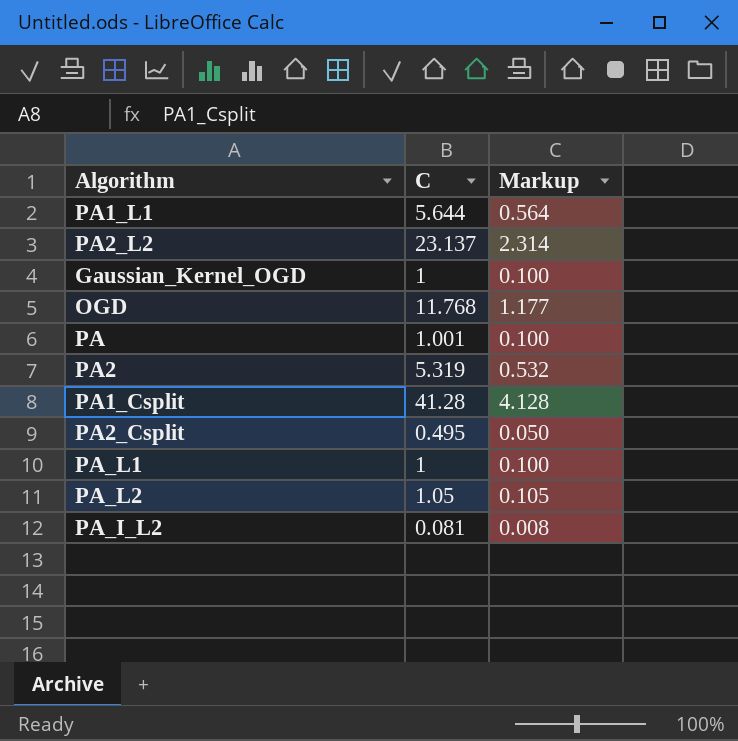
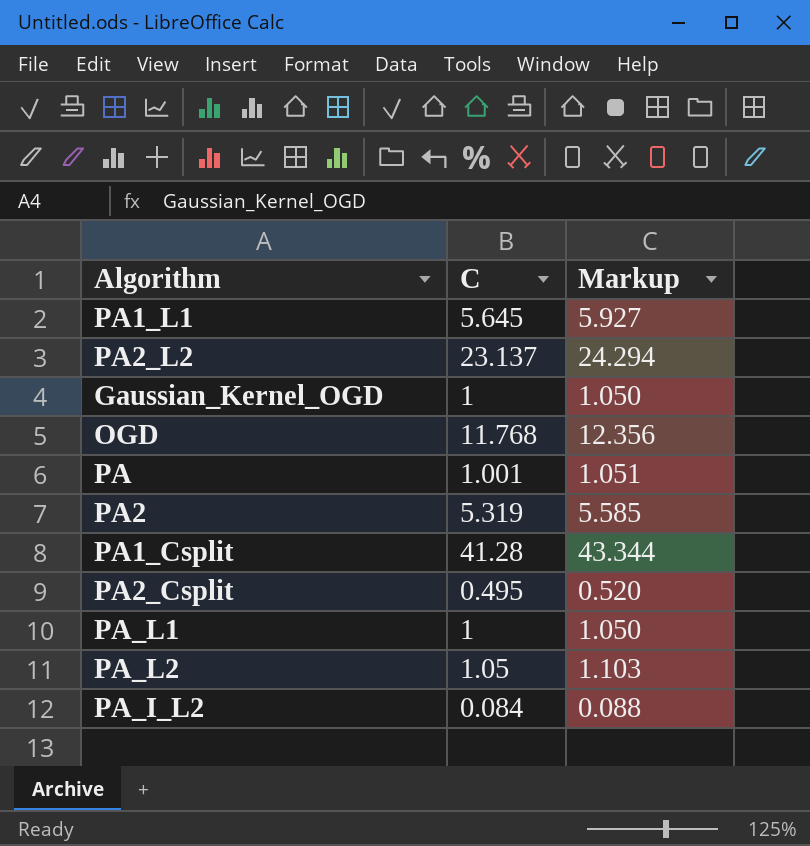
column Markup | formula: [C] * 0.1 -> [C] * 1.05
PA1_L1 | C: 5.644 -> 5.645
PA_I_L2 | C: 0.081 -> 0.084

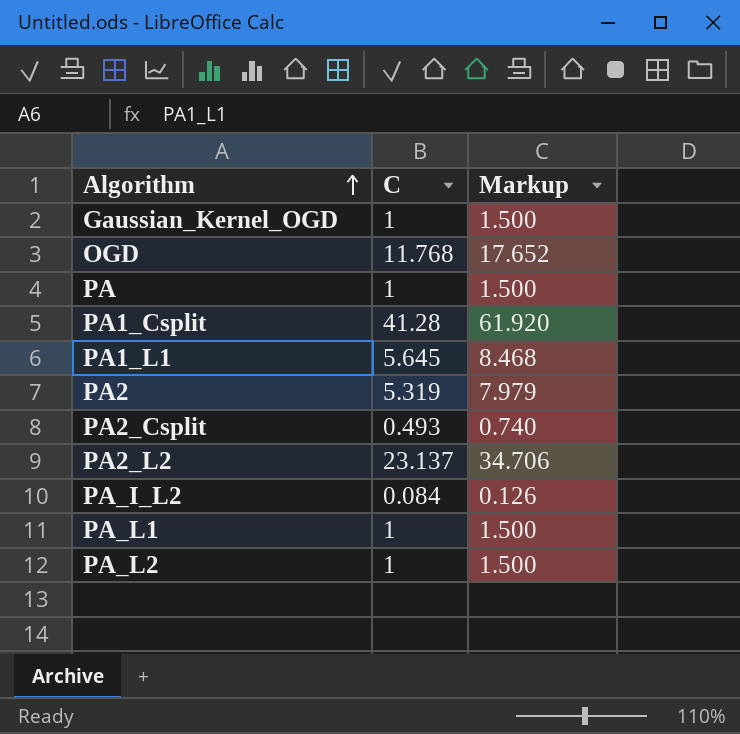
row order: none -> Algorithm ascending
column Markup | formula: [C] * 1.05 -> [C] * 1.5
PA | C: 1.001 -> 1
PA2_Csplit | C: 0.495 -> 0.493
PA_L2 | C: 1.05 -> 1

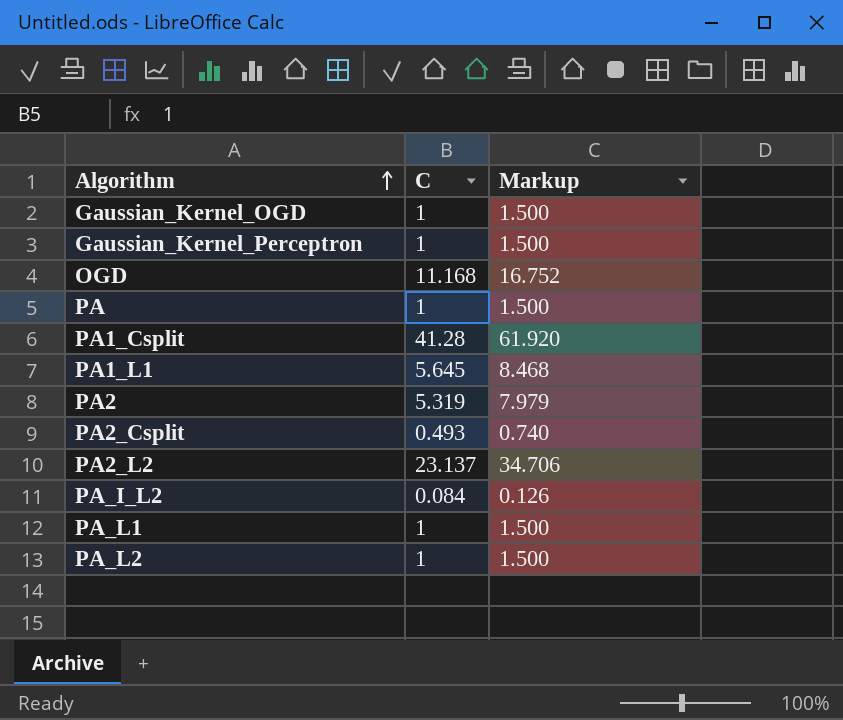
row Gaussian_Kernel_Perceptron: none -> 1 | 1.500
OGD | C: 11.768 -> 11.168
OGD | Markup: 17.652 -> 16.752

